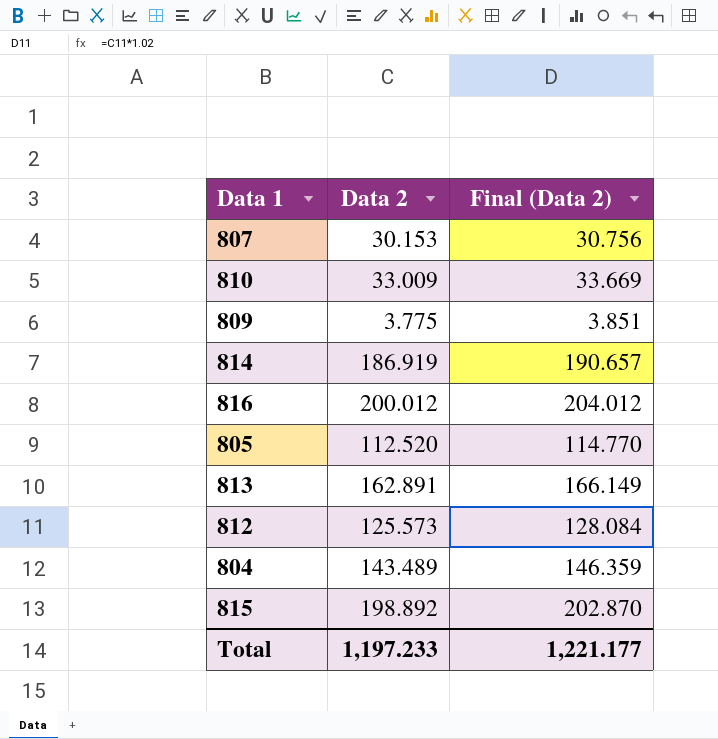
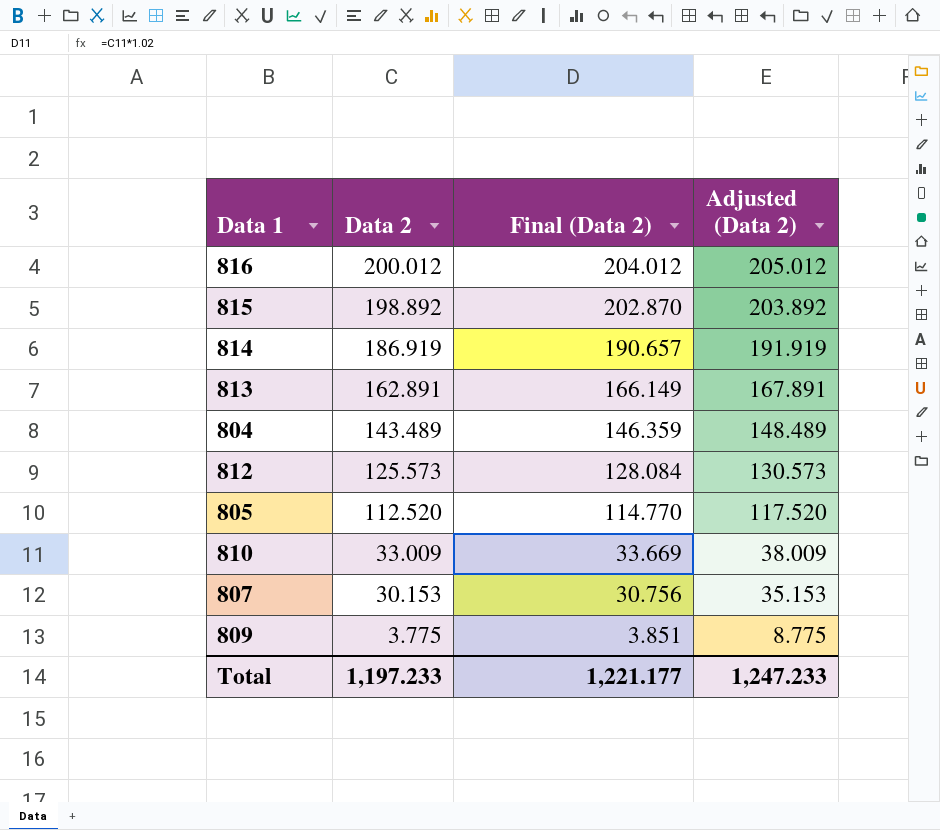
row order: none -> Data 2 descending
column Adjusted (Data 2) | formula: none -> [Data 2] + 5

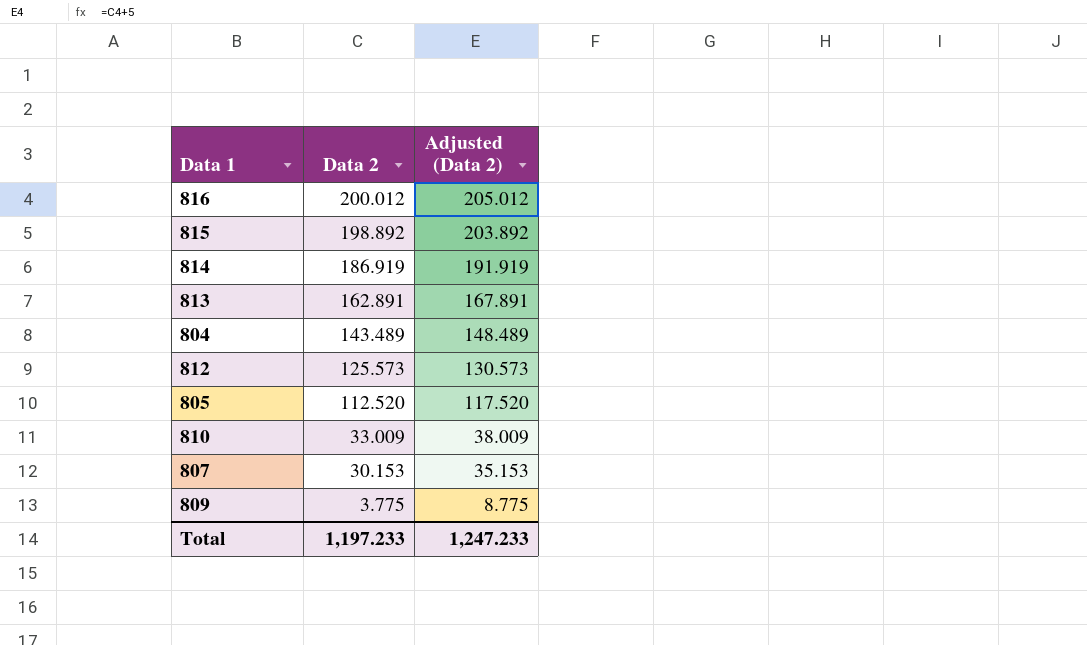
column Final (Data 2) | formula: [Data 2] * 1.02 -> none

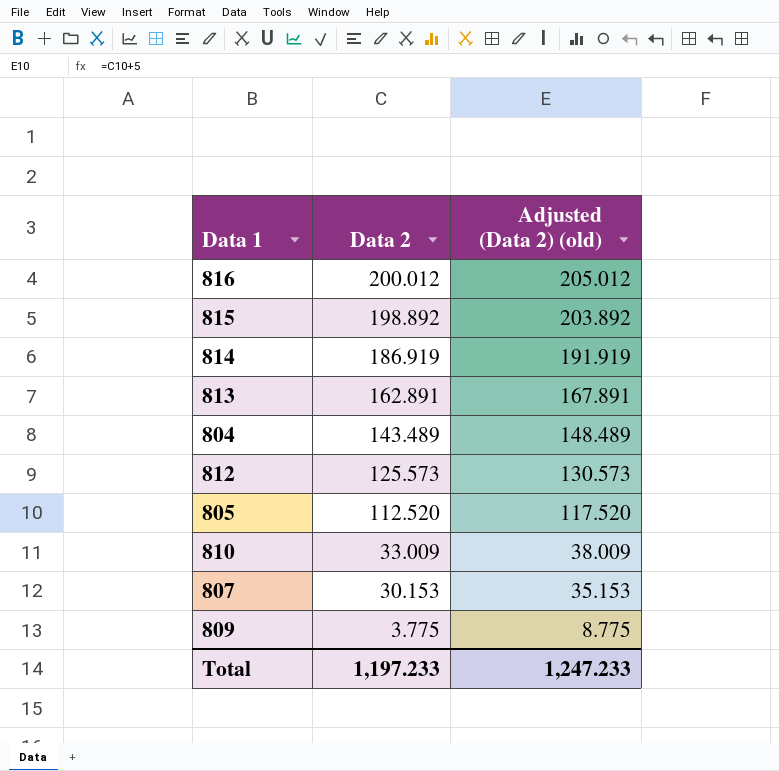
column name: Adjusted (Data 2) -> Adjusted (Data 2) (old)

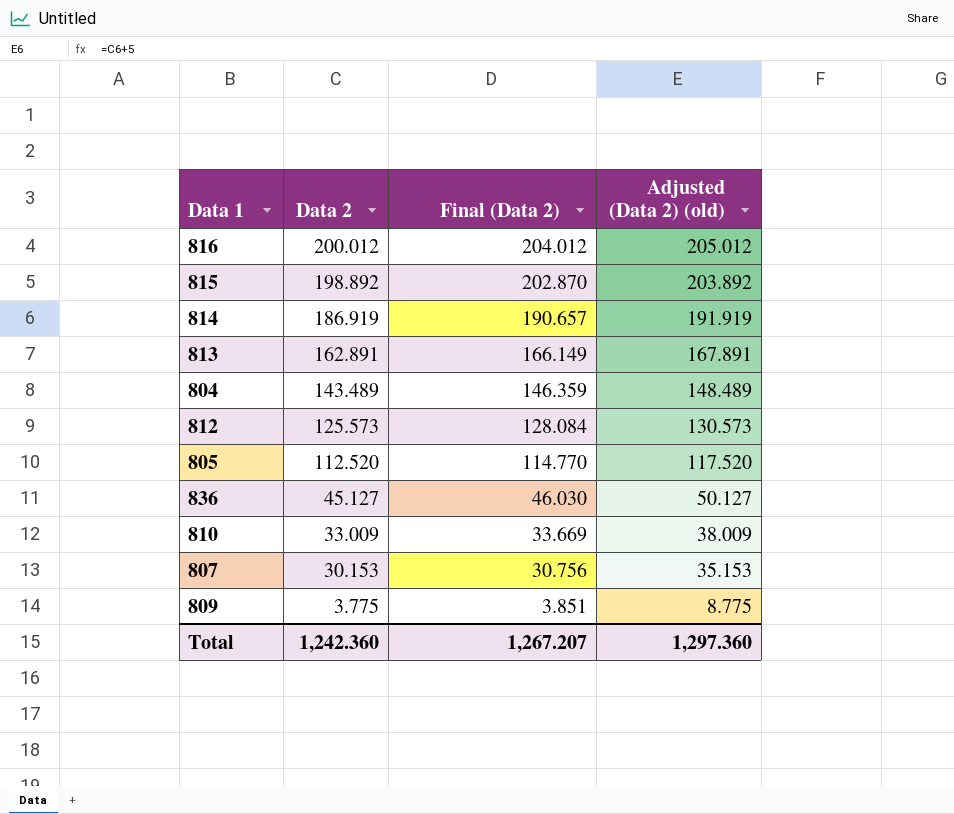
column Final (Data 2) | formula: none -> [Data 2] * 1.02
row 836: none -> 45.127 | 46.030 | 50.127
Total | Data 2: 1,197.233 -> 1,242.360
Total | Adjusted (Data 2) (old): 1,247.233 -> 1,297.360

